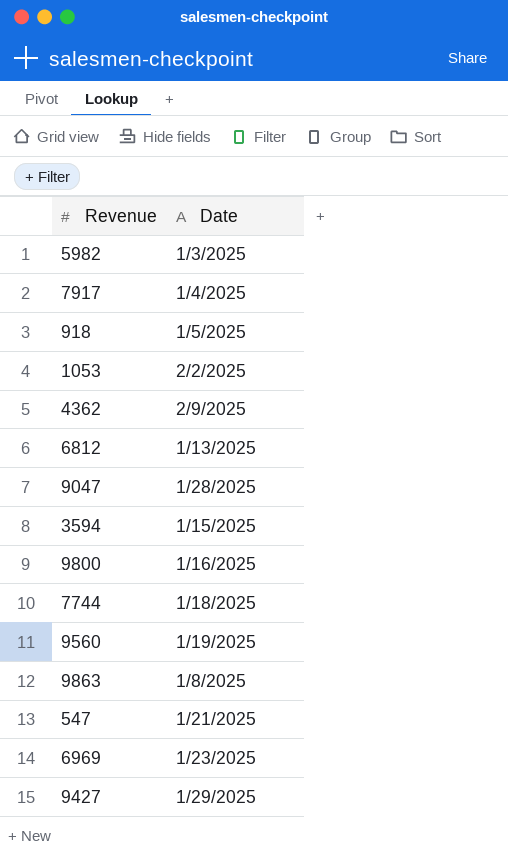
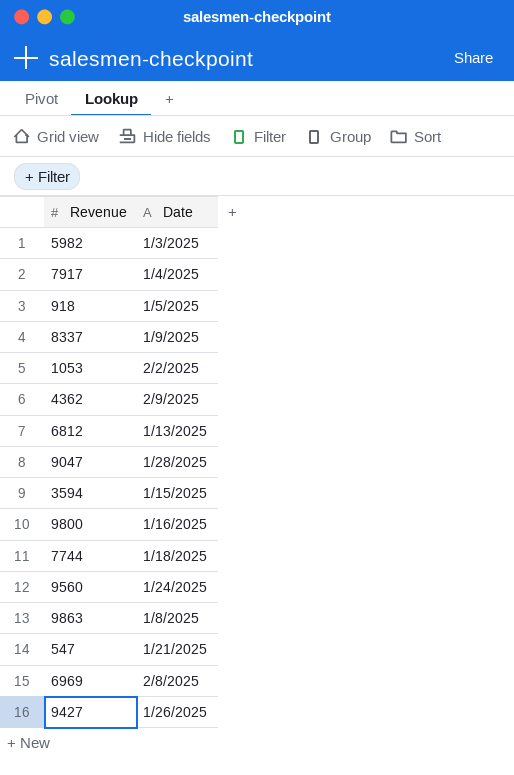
row 8337: none -> 1/9/2025
9560 | Date: 1/19/2025 -> 1/24/2025
6969 | Date: 1/23/2025 -> 2/8/2025
9427 | Date: 1/29/2025 -> 1/26/2025

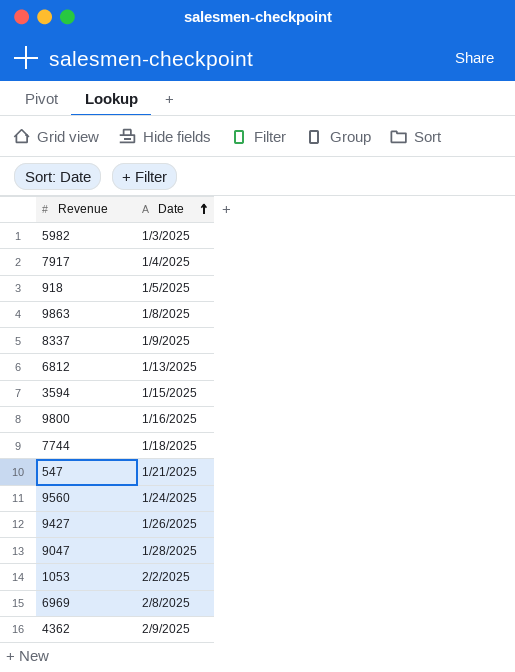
row order: none -> Date ascending

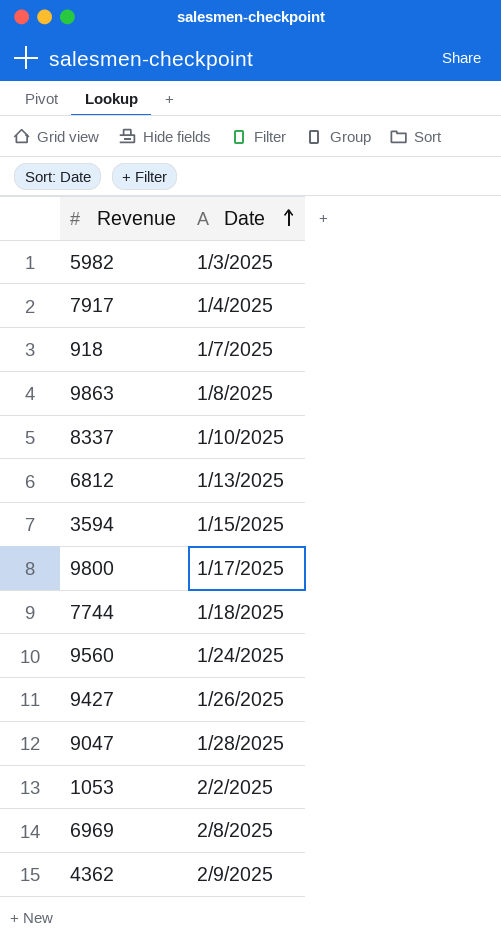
row 547: 1/21/2025 -> none
918 | Date: 1/5/2025 -> 1/7/2025
8337 | Date: 1/9/2025 -> 1/10/2025
9800 | Date: 1/16/2025 -> 1/17/2025

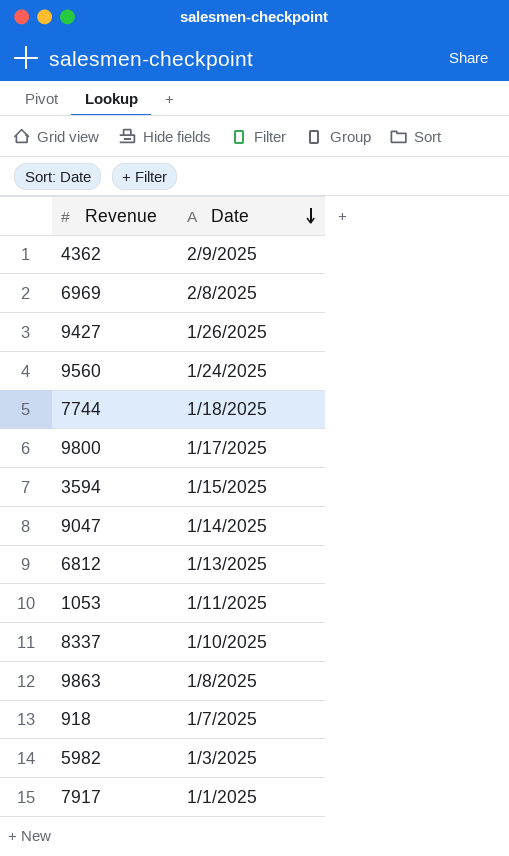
row order: Date ascending -> Date descending
9047 | Date: 1/28/2025 -> 1/14/2025
1053 | Date: 2/2/2025 -> 1/11/2025
7917 | Date: 1/4/2025 -> 1/1/2025

